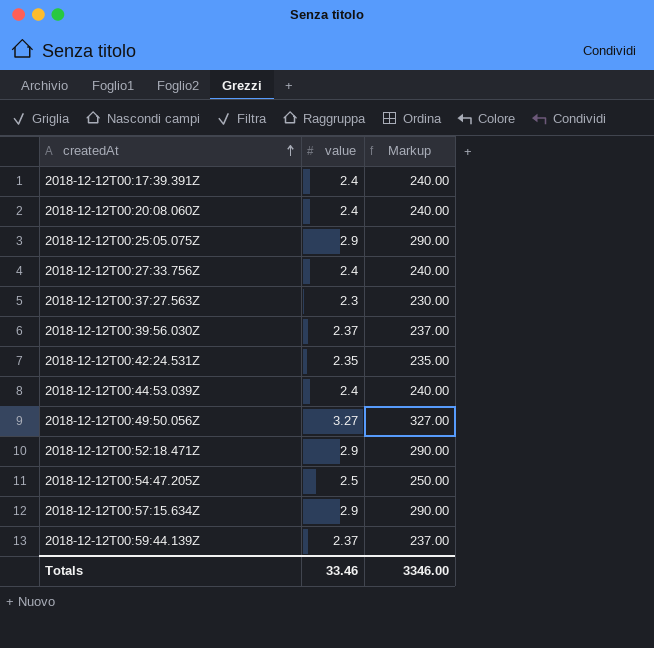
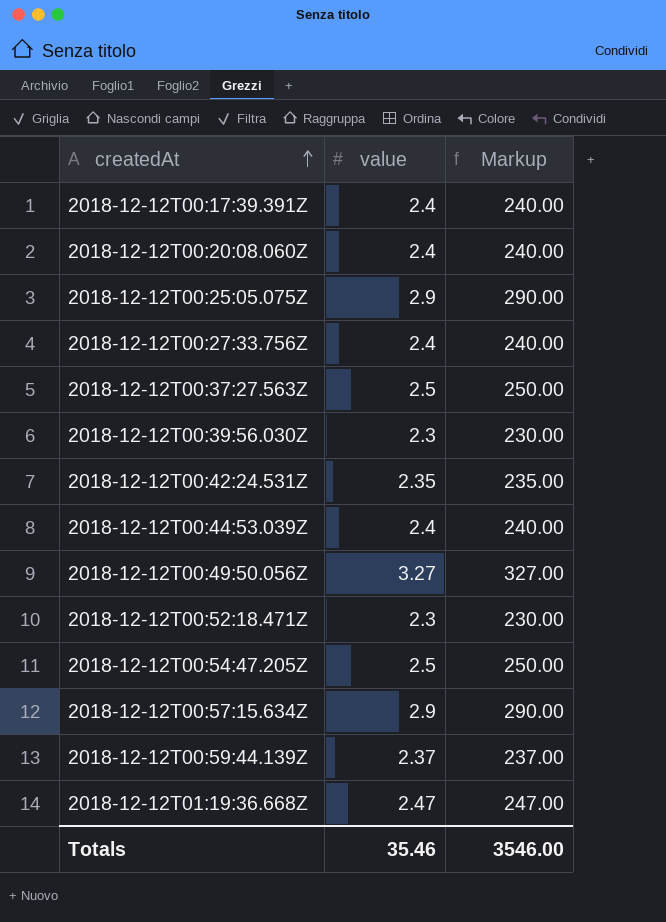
2018-12-12T00:37:27.563Z | value: 2.3 -> 2.5
2018-12-12T00:37:27.563Z | Markup: 230.00 -> 250.00
2018-12-12T00:39:56.030Z | value: 2.37 -> 2.3
2018-12-12T00:39:56.030Z | Markup: 237.00 -> 230.00
2018-12-12T00:52:18.471Z | value: 2.9 -> 2.3
2018-12-12T00:52:18.471Z | Markup: 290.00 -> 230.00
row 2018-12-12T01:19:36.668Z: none -> 2.47 | 247.00
Totals | value: 33.46 -> 35.46
Totals | Markup: 3346.00 -> 3546.00

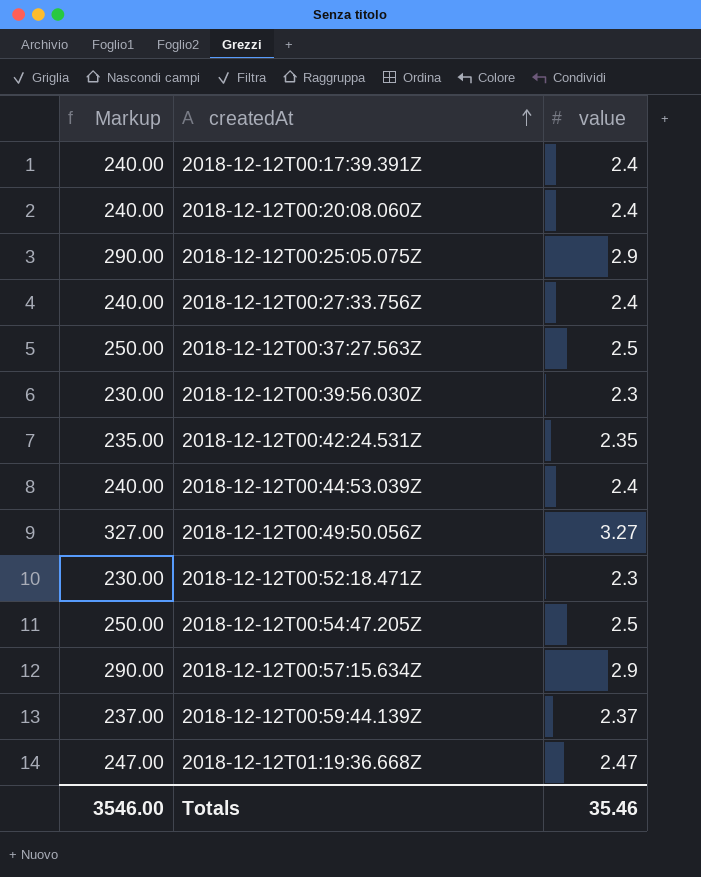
column Markup | position: 3 -> 1

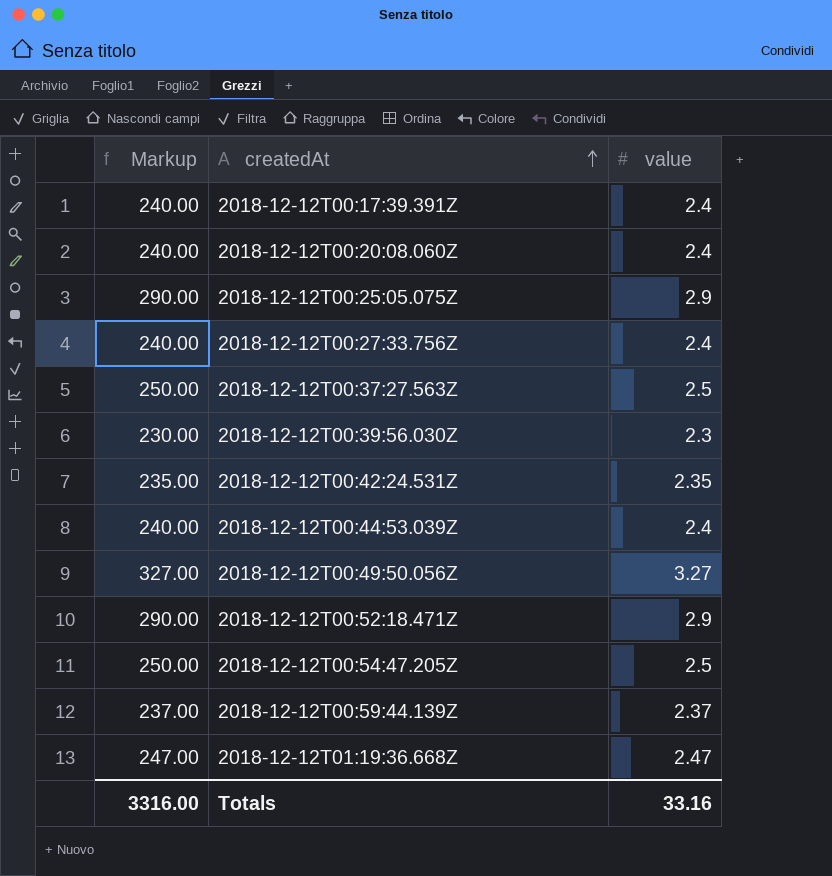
row 2018-12-12T00:57:15.634Z: 290.00 | 2.9 -> none
2018-12-12T00:52:18.471Z | Markup: 230.00 -> 290.00
2018-12-12T00:52:18.471Z | value: 2.3 -> 2.9
Totals | Markup: 3546.00 -> 3316.00
Totals | value: 35.46 -> 33.16

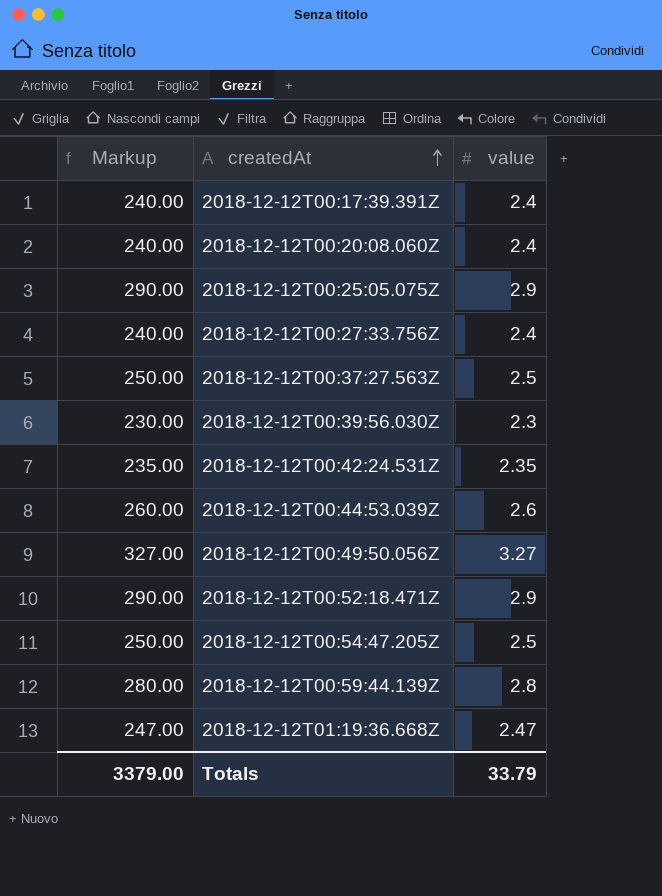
2018-12-12T00:44:53.039Z | Markup: 240.00 -> 260.00
2018-12-12T00:44:53.039Z | value: 2.4 -> 2.6
2018-12-12T00:59:44.139Z | Markup: 237.00 -> 280.00
2018-12-12T00:59:44.139Z | value: 2.37 -> 2.8
Totals | Markup: 3316.00 -> 3379.00
Totals | value: 33.16 -> 33.79

